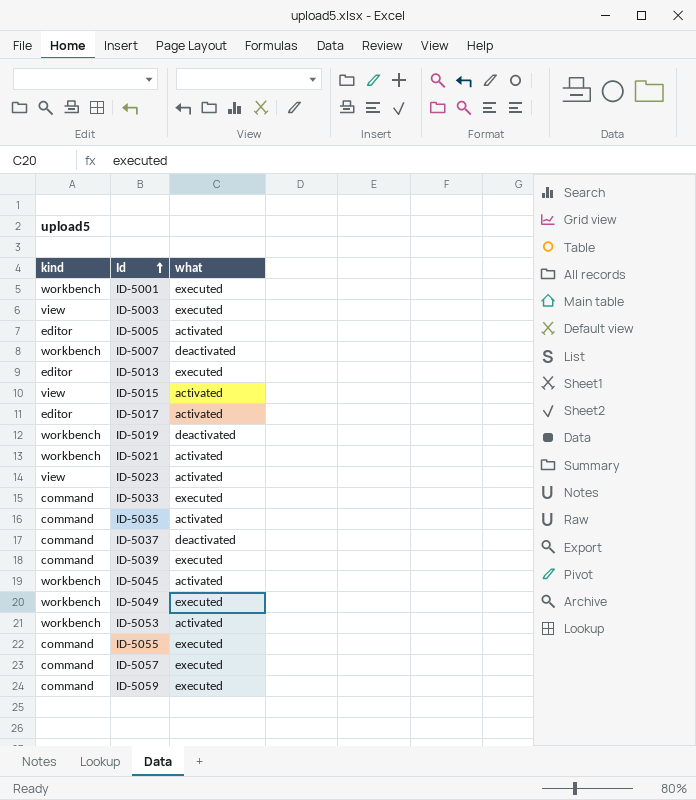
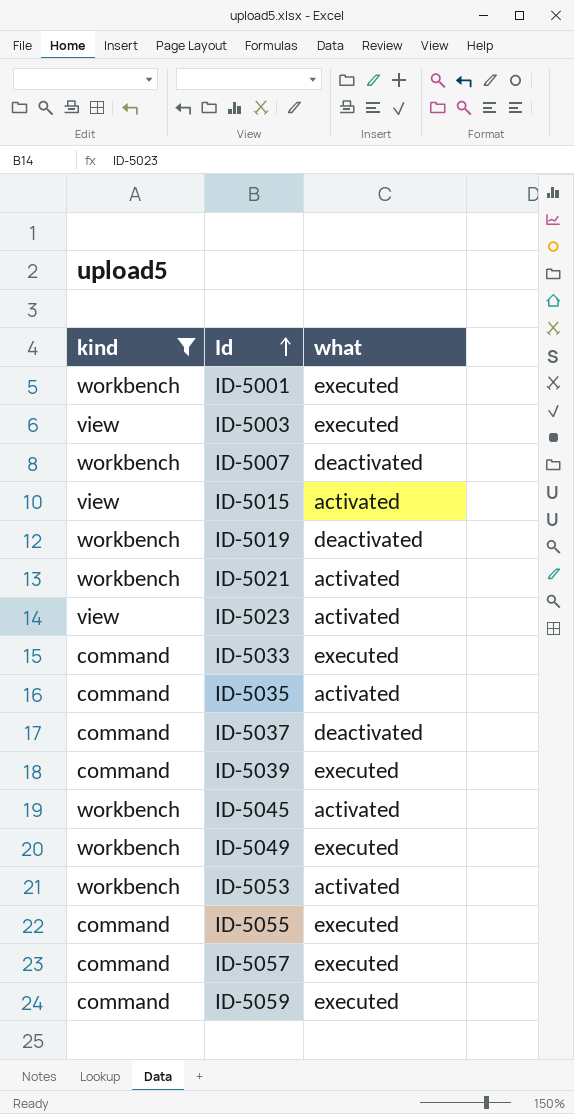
filter: none -> kind != editor

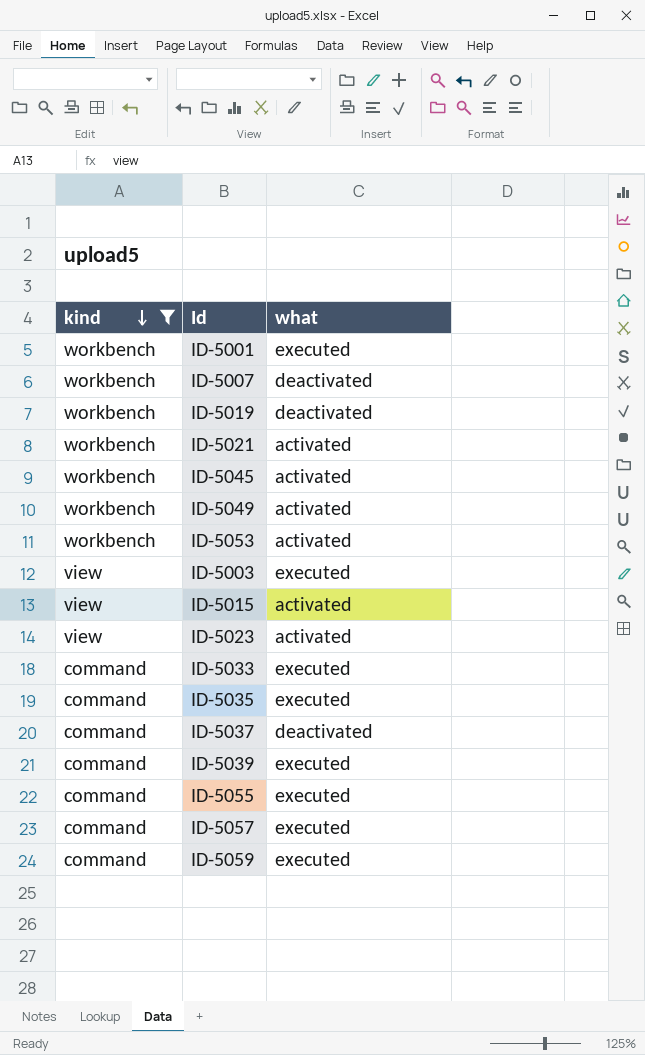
row order: Id ascending -> kind descending
ID-5049 | what: executed -> activated
ID-5035 | what: activated -> executed

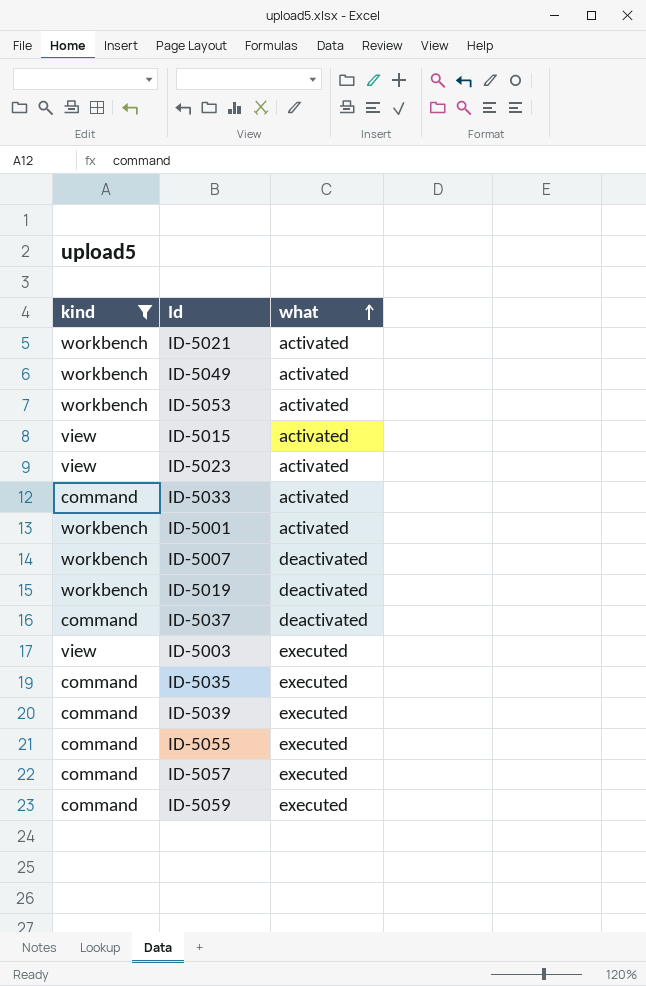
row order: kind descending -> what ascending
row ID-5045: workbench | activated -> none
ID-5033 | what: executed -> activated
ID-5001 | what: executed -> activated

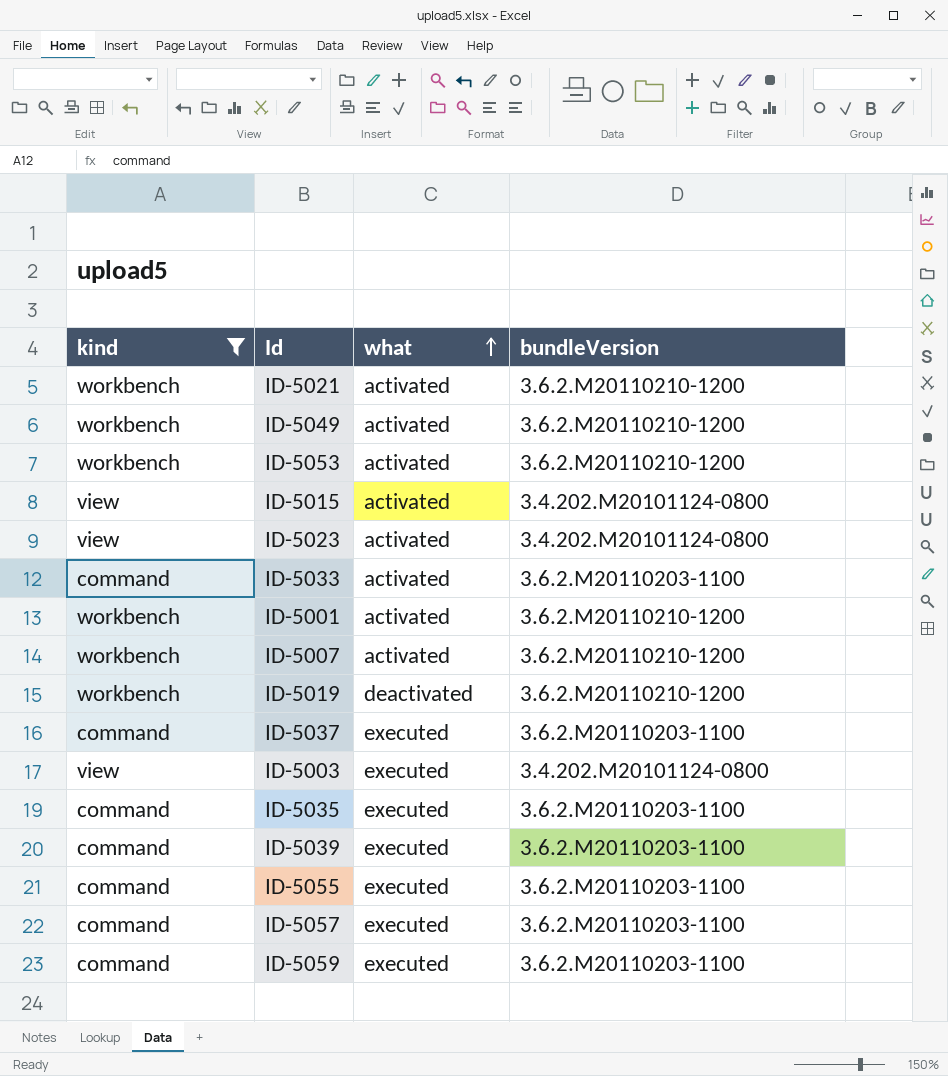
column bundleVersion | position: none -> 4
ID-5007 | what: deactivated -> activated
ID-5037 | what: deactivated -> executed

